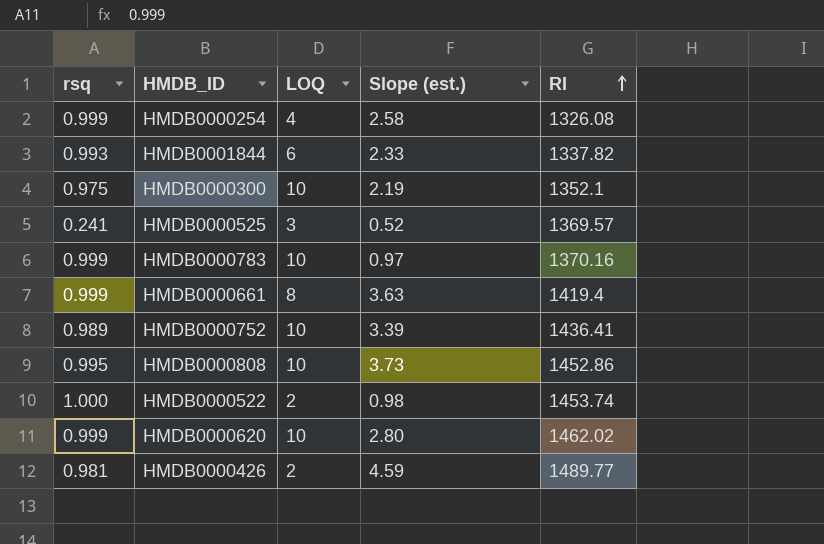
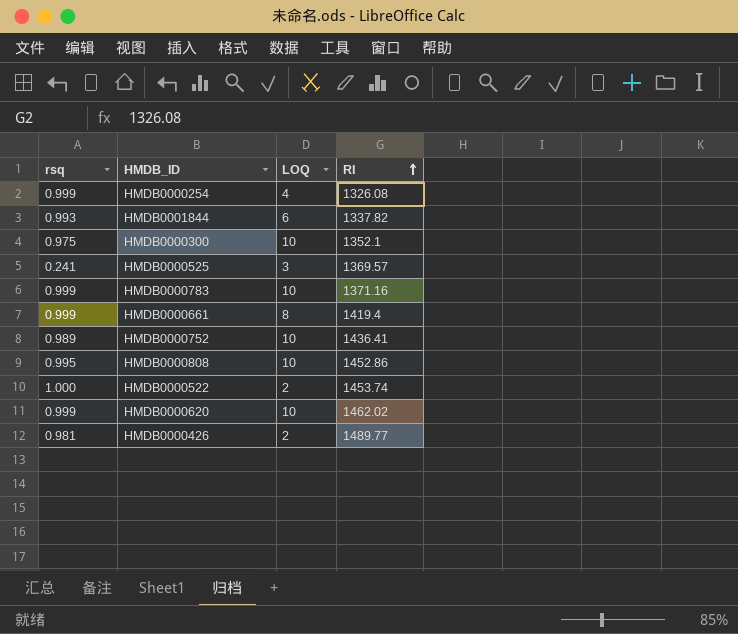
column Slope (est.) | position: 4 -> none
HMDB0000783 | RI: 1370.16 -> 1371.16

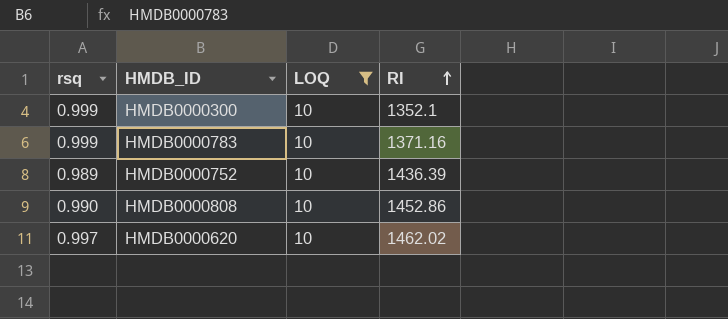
filter: none -> LOQ = 10
HMDB0000300 | rsq: 0.975 -> 0.999
HMDB0000752 | RI: 1436.41 -> 1436.39
HMDB0000808 | rsq: 0.995 -> 0.990
HMDB0000620 | rsq: 0.999 -> 0.997

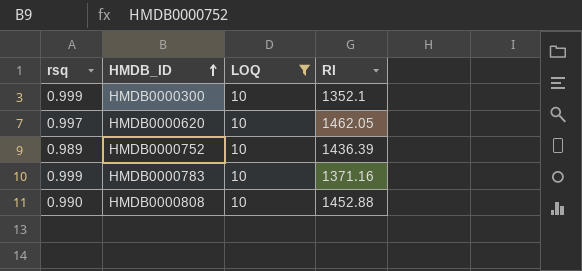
row order: RI ascending -> HMDB_ID ascending
HMDB0000620 | RI: 1462.02 -> 1462.05
HMDB0000808 | RI: 1452.86 -> 1452.88

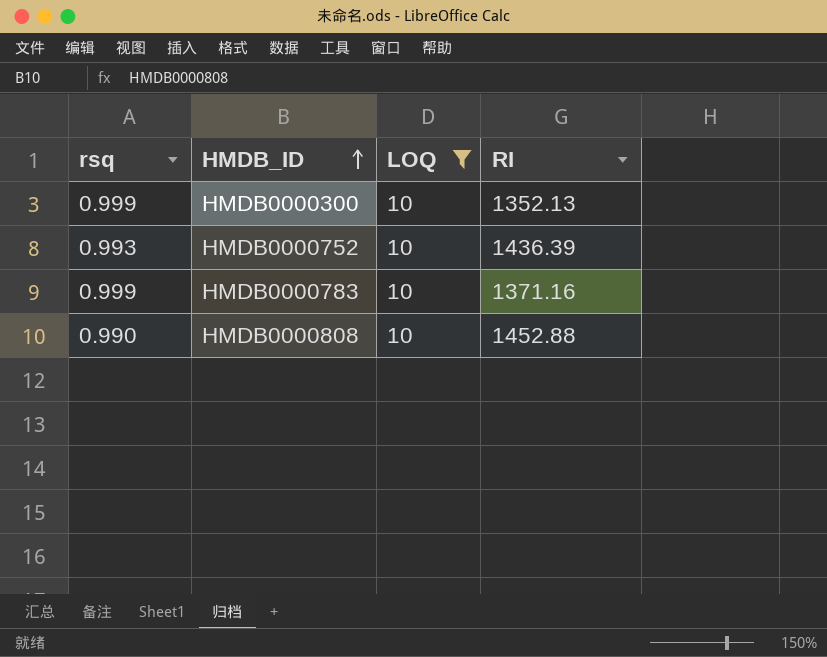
row HMDB0000620: 0.997 | 10 | 1462.05 -> none
HMDB0000300 | RI: 1352.1 -> 1352.13
HMDB0000752 | rsq: 0.989 -> 0.993

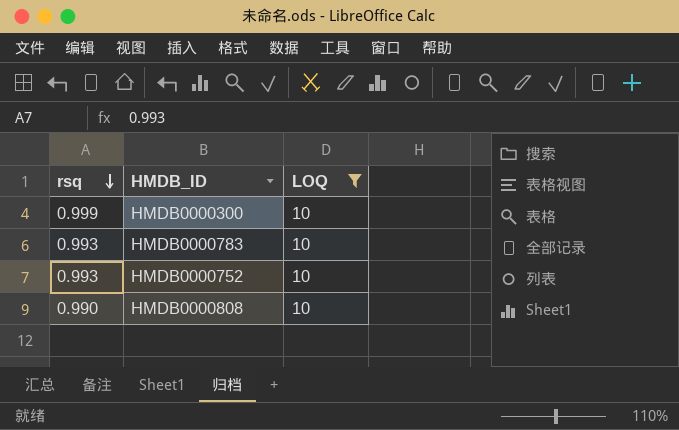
row order: HMDB_ID ascending -> rsq descending
column RI | position: 4 -> none
HMDB0000783 | rsq: 0.999 -> 0.993

